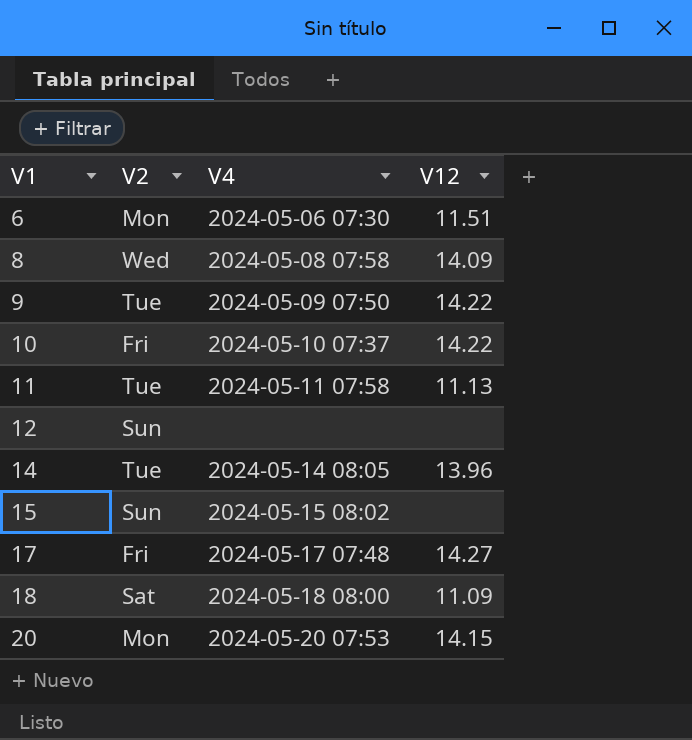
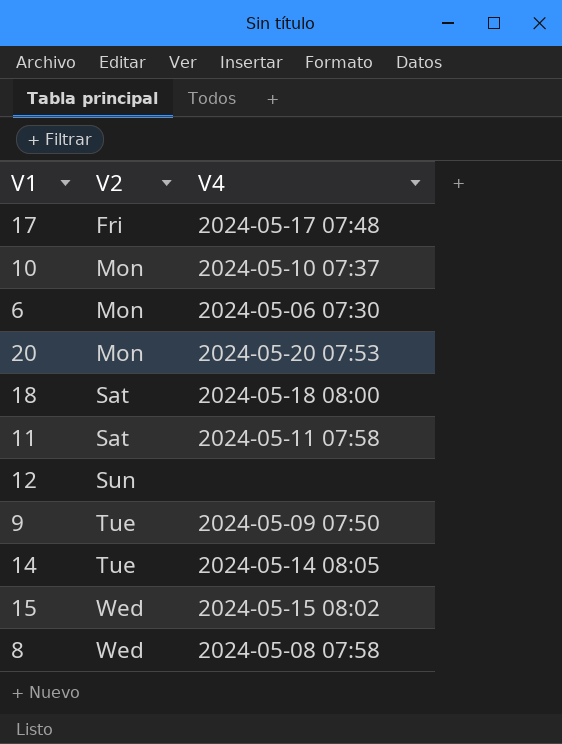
row order: V1 ascending -> V2 ascending
column V12 | position: 4 -> none
10 | V2: Fri -> Mon
11 | V2: Tue -> Sat
15 | V2: Sun -> Wed

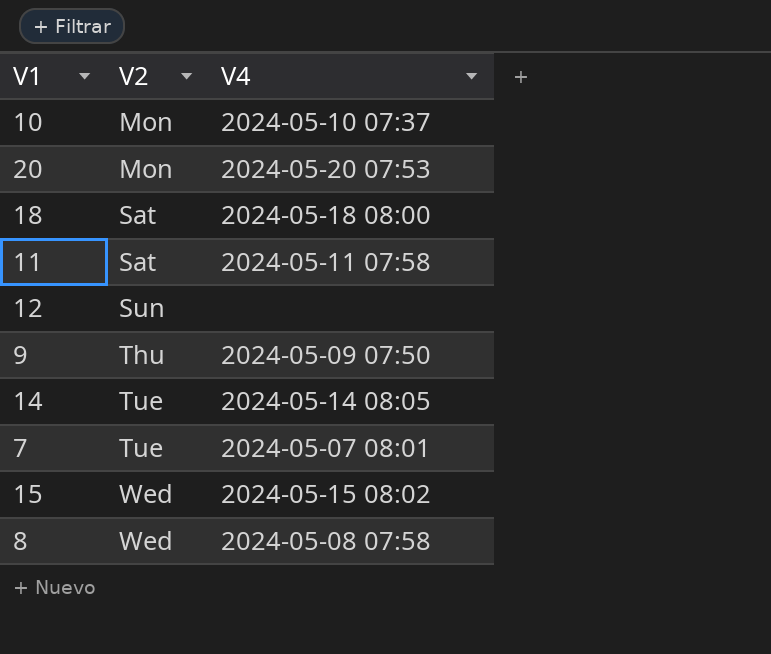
row 17: Fri | 2024-05-17 07:48 -> none
row 6: Mon | 2024-05-06 07:30 -> none
9 | V2: Tue -> Thu
row 7: none -> Tue | 2024-05-07 08:01

